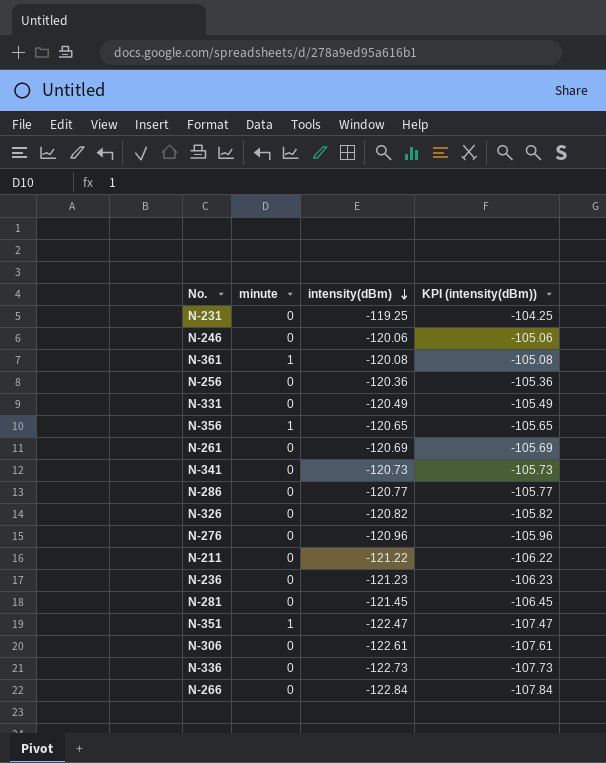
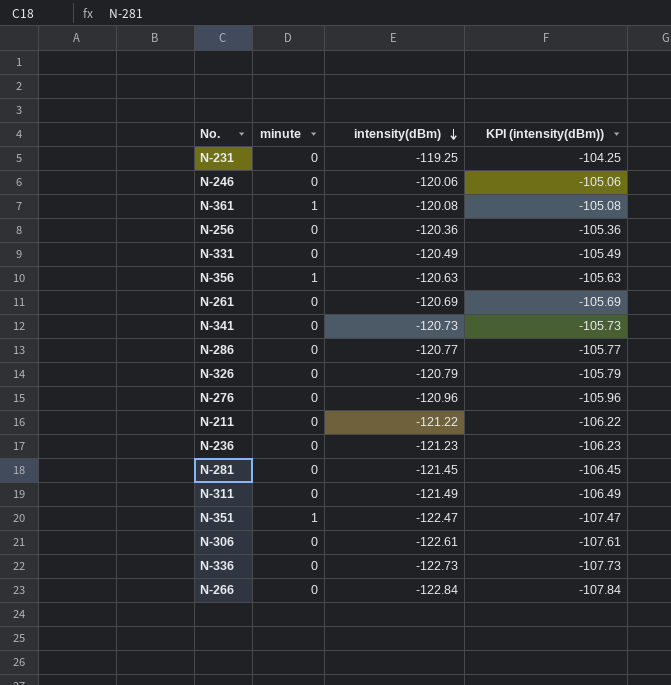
N-356 | intensity(dBm): -120.65 -> -120.63
N-356 | KPI (intensity(dBm)): -105.65 -> -105.63
N-326 | intensity(dBm): -120.82 -> -120.79
N-326 | KPI (intensity(dBm)): -105.82 -> -105.79
row N-311: none -> 0 | -121.49 | -106.49

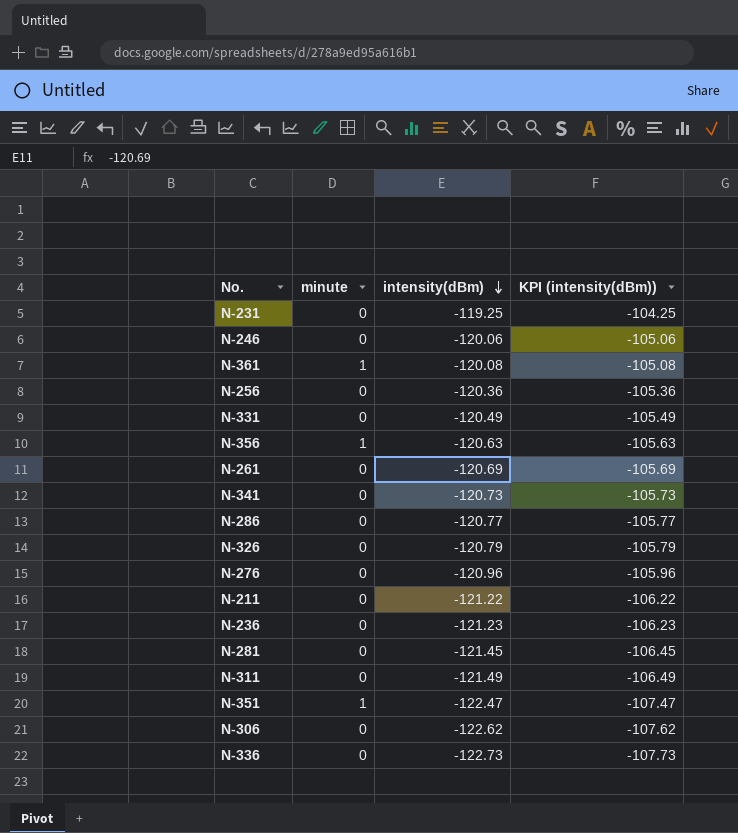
row N-266: 0 | -122.84 | -107.84 -> none
N-306 | intensity(dBm): -122.61 -> -122.62
N-306 | KPI (intensity(dBm)): -107.61 -> -107.62

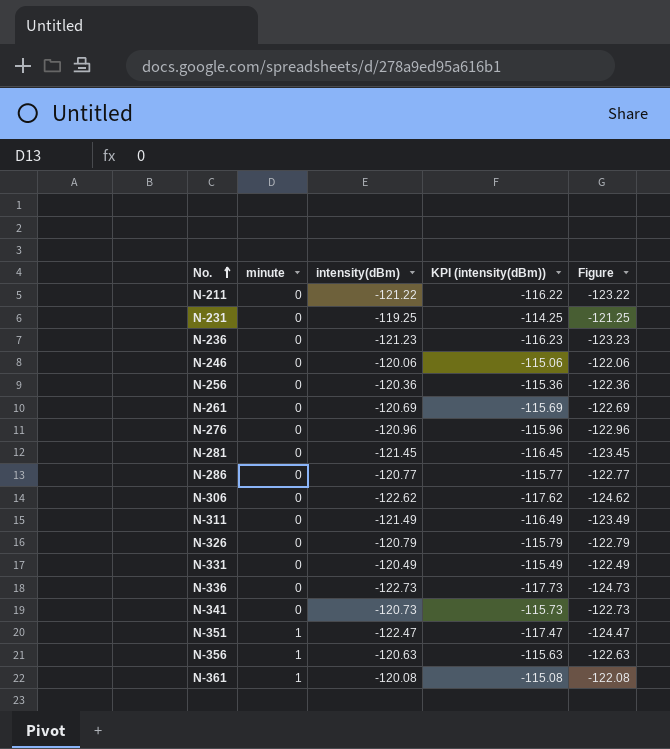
row order: intensity(dBm) descending -> No. ascending
column KPI (intensity(dBm)) | formula: [intensity(dBm)] + 15 -> [intensity(dBm)] + 5
column Figure | formula: none -> [intensity(dBm)] - 2

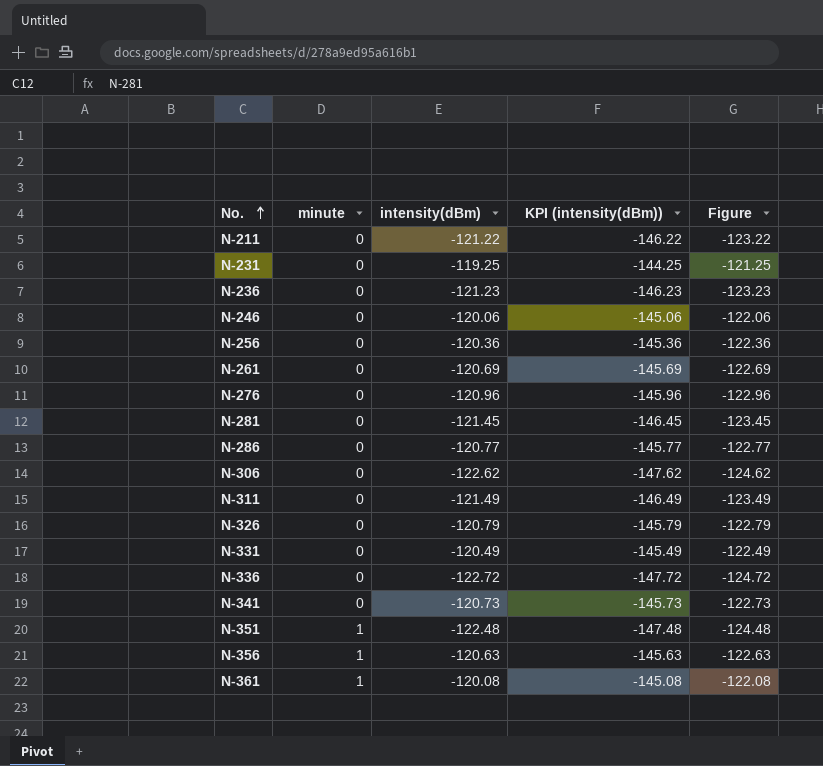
column KPI (intensity(dBm)) | formula: [intensity(dBm)] + 5 -> [intensity(dBm)] - 25
N-336 | intensity(dBm): -122.73 -> -122.72
N-336 | Figure: -124.73 -> -124.72
N-351 | intensity(dBm): -122.47 -> -122.48
N-351 | Figure: -124.47 -> -124.48

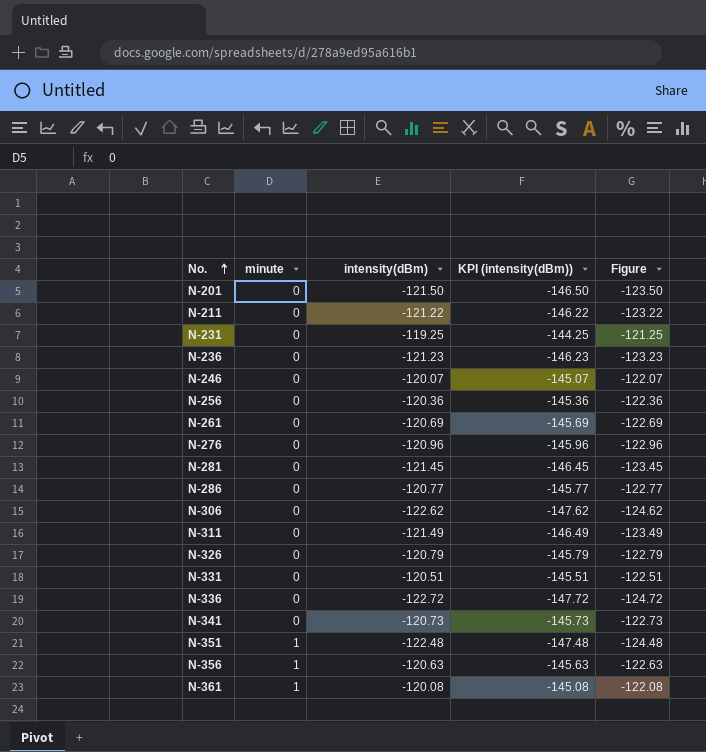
row N-201: none -> 0 | -121.50 | -146.50 | -123.50
N-246 | intensity(dBm): -120.06 -> -120.07
N-246 | KPI (intensity(dBm)): -145.06 -> -145.07
N-246 | Figure: -122.06 -> -122.07
N-331 | intensity(dBm): -120.49 -> -120.51
N-331 | KPI (intensity(dBm)): -145.49 -> -145.51
N-331 | Figure: -122.49 -> -122.51

